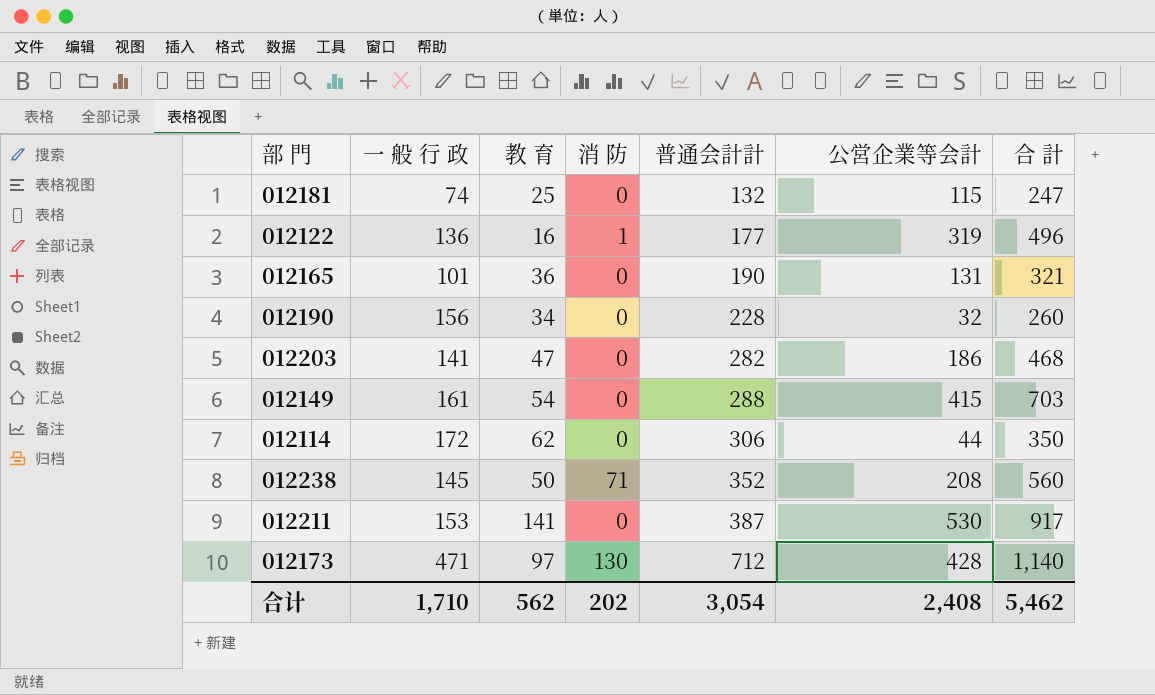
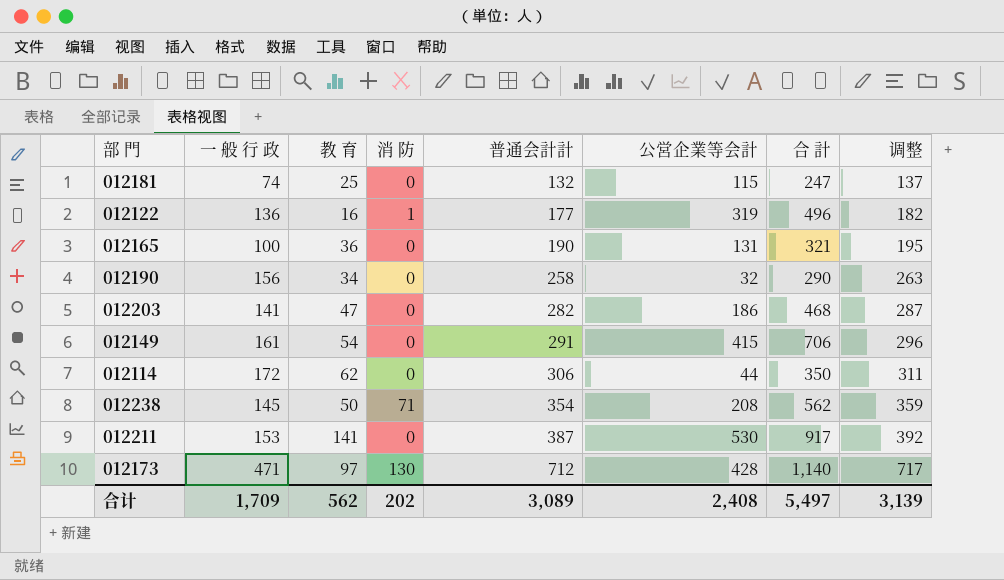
column 调整 | formula: none -> [普通会計計] + 5
012165 | 一 般 行 政: 101 -> 100
012190 | 普通会計計: 228 -> 258
012190 | 合 計: 260 -> 290
012149 | 普通会計計: 288 -> 291
012149 | 合 計: 703 -> 706
012238 | 普通会計計: 352 -> 354
012238 | 合 計: 560 -> 562
合计 | 一 般 行 政: 1,710 -> 1,709
合计 | 普通会計計: 3,054 -> 3,089
合计 | 合 計: 5,462 -> 5,497

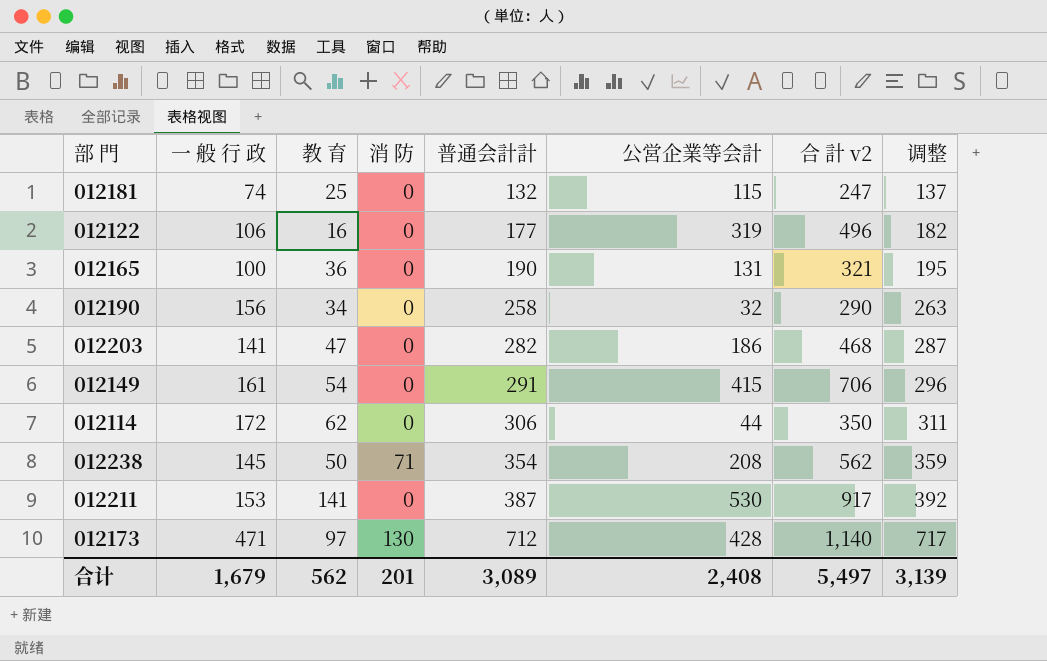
column name: 合 計 -> 合 計 v2
012122 | 一 般 行 政: 136 -> 106
012122 | 消 防: 1 -> 0
合计 | 一 般 行 政: 1,709 -> 1,679
合计 | 消 防: 202 -> 201

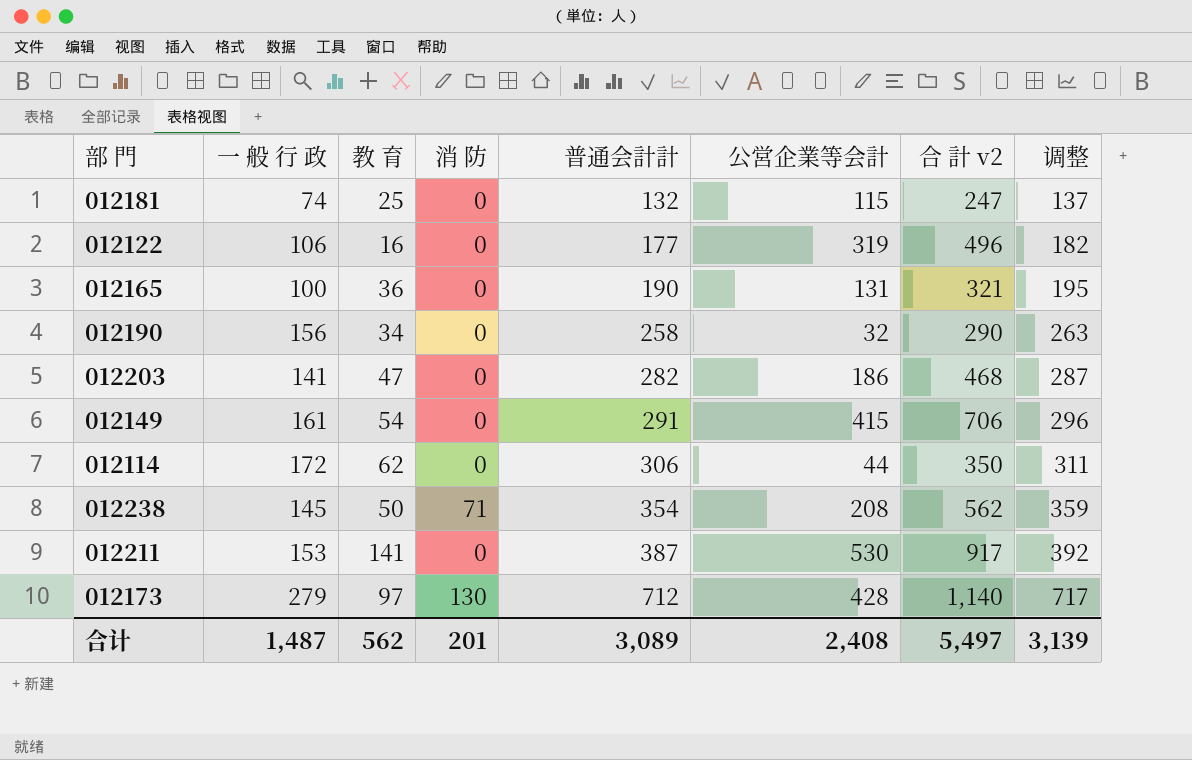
012173 | 一 般 行 政: 471 -> 279
合计 | 一 般 行 政: 1,679 -> 1,487

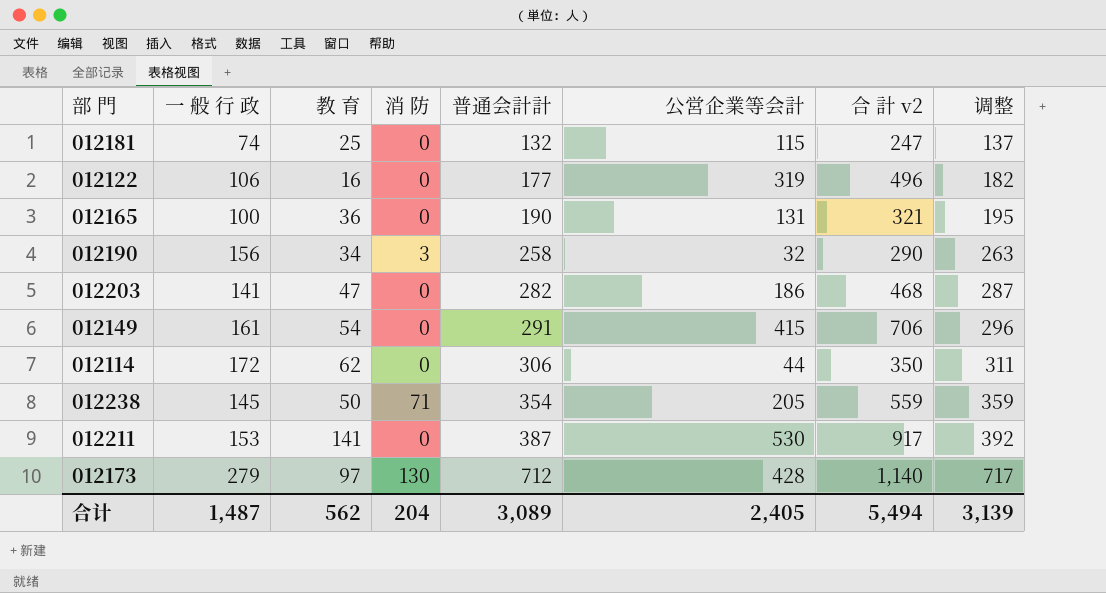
012190 | 消 防: 0 -> 3
012238 | 公営企業等会計: 208 -> 205
012238 | 合 計 v2: 562 -> 559
合计 | 消 防: 201 -> 204
合计 | 公営企業等会計: 2,408 -> 2,405
合计 | 合 計 v2: 5,497 -> 5,494

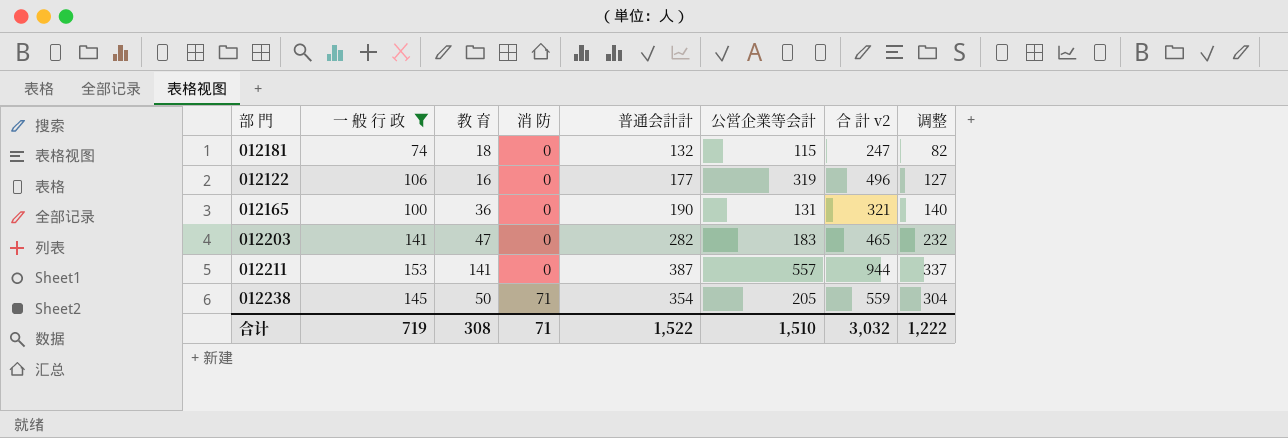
filter: none -> 一 般 行 政 <= 153
row order: 普通会計計 ascending -> 消 防 ascending
column 调整 | formula: [普通会計計] + 5 -> [普通会計計] - 50
012181 | 教 育: 25 -> 18
012203 | 公営企業等会計: 186 -> 183
012203 | 合 計 v2: 468 -> 465
012211 | 公営企業等会計: 530 -> 557
012211 | 合 計 v2: 917 -> 944
合计 | 一 般 行 政: 1,487 -> 719
合计 | 教 育: 562 -> 308
合计 | 消 防: 204 -> 71
合计 | 普通会計計: 3,089 -> 1,522
合计 | 公営企業等会計: 2,405 -> 1,510
合计 | 合 計 v2: 5,494 -> 3,032
合计 | 调整: 3,139 -> 1,222

